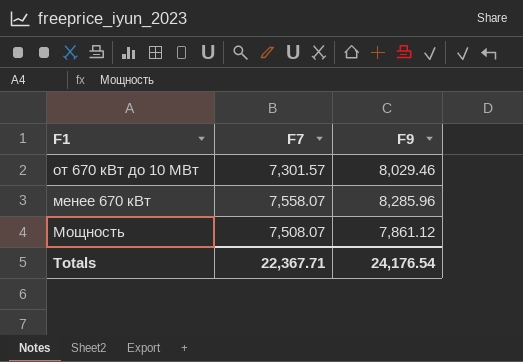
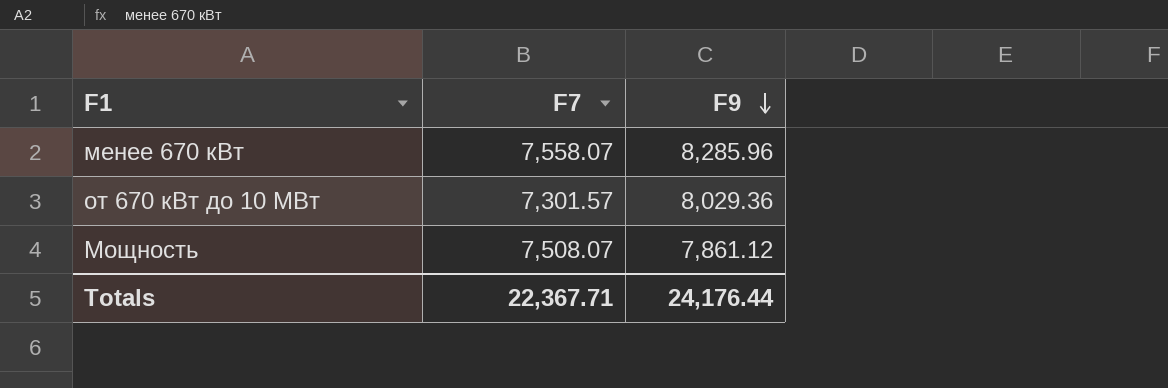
row order: none -> F9 descending
от 670 кВт до 10 МВт | F9: 8,029.46 -> 8,029.36
Totals | F9: 24,176.54 -> 24,176.44

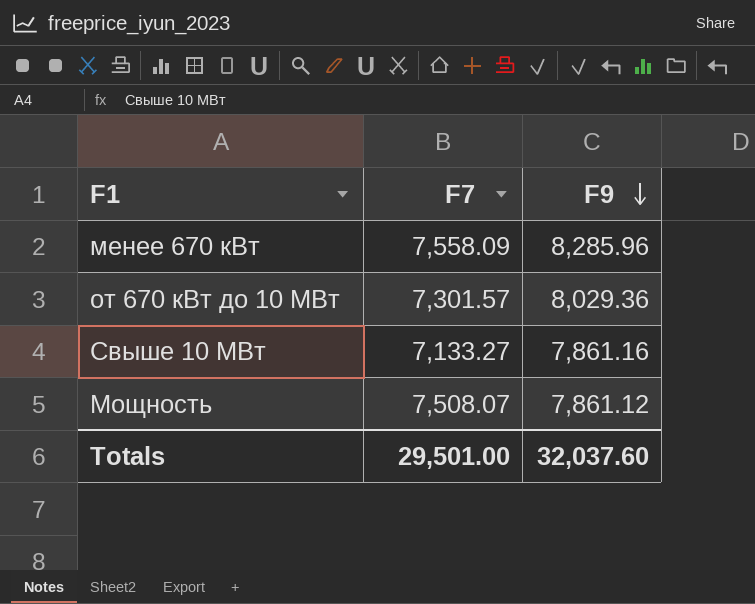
менее 670 кВт | F7: 7,558.07 -> 7,558.09
row Свыше 10 МВт: none -> 7,133.27 | 7,861.16
Totals | F7: 22,367.71 -> 29,501.00
Totals | F9: 24,176.44 -> 32,037.60

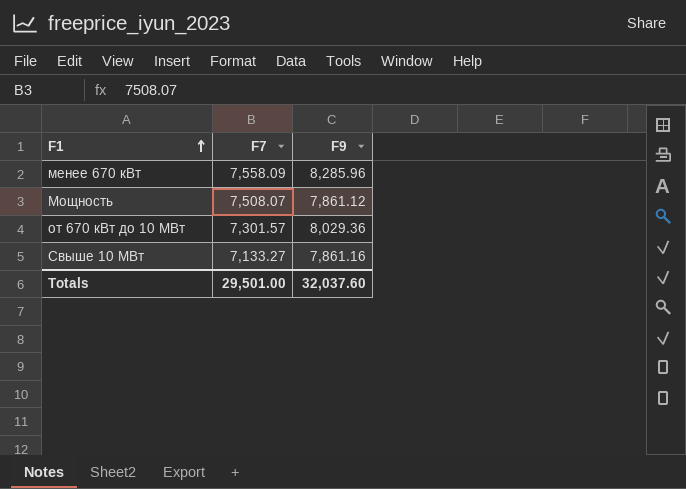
row order: F9 descending -> F1 ascending

